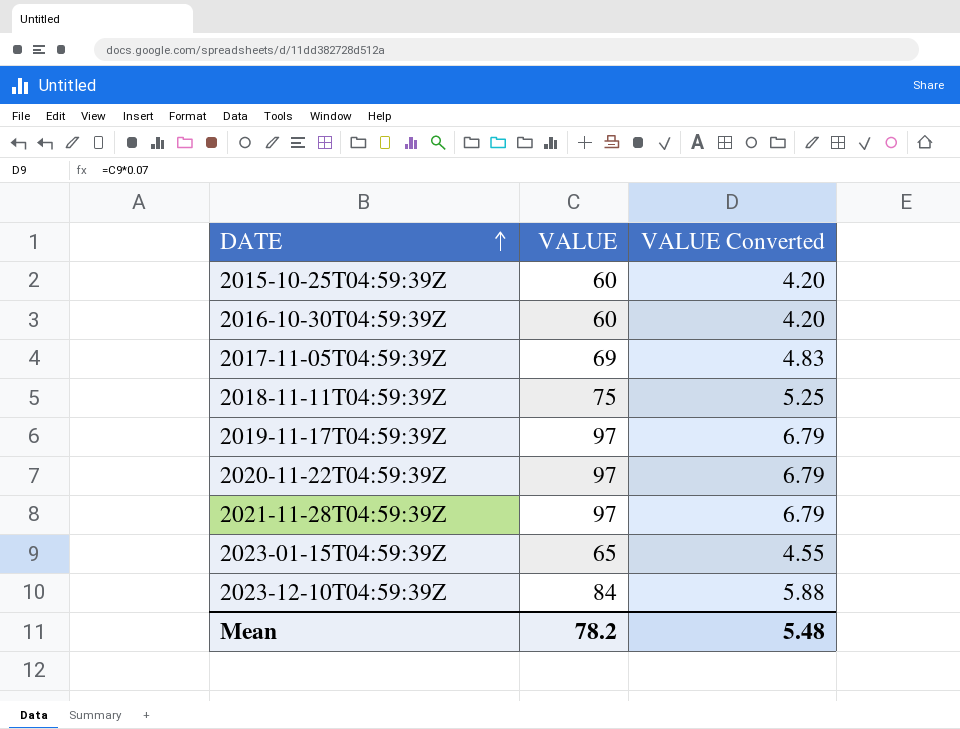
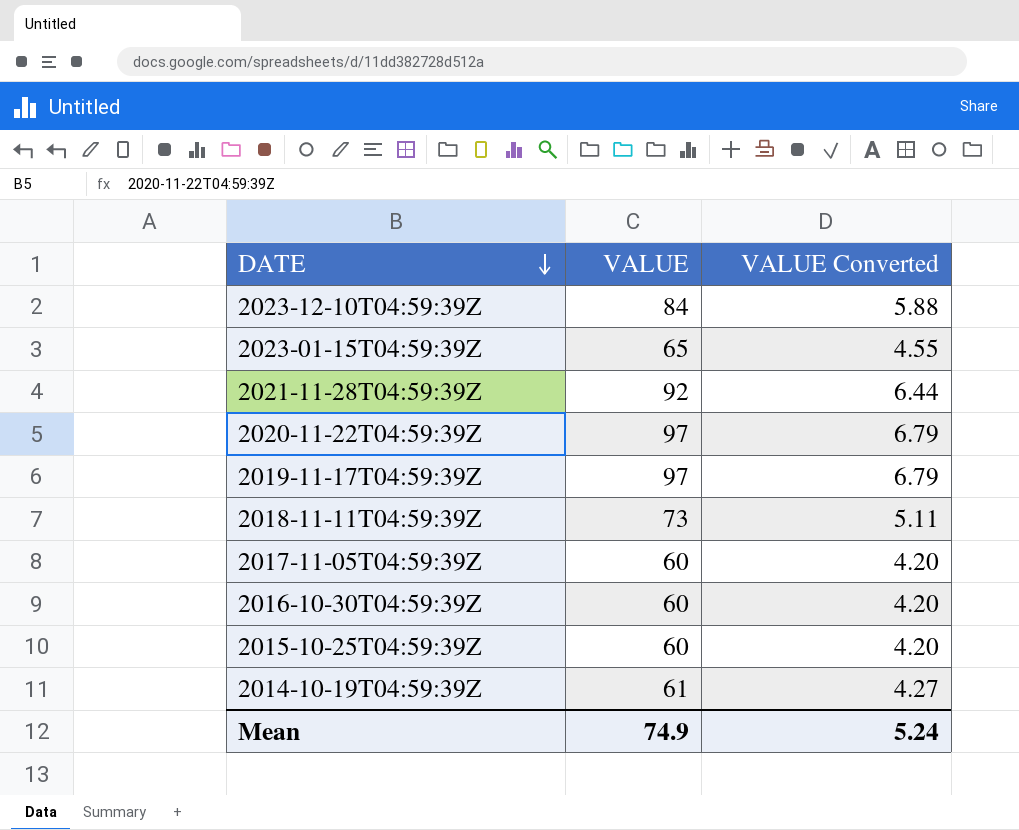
row order: DATE ascending -> DATE descending
2021-11-28T04:59:39Z | VALUE: 97 -> 92
2021-11-28T04:59:39Z | VALUE Converted: 6.79 -> 6.44
2018-11-11T04:59:39Z | VALUE: 75 -> 73
2018-11-11T04:59:39Z | VALUE Converted: 5.25 -> 5.11
2017-11-05T04:59:39Z | VALUE: 69 -> 60
2017-11-05T04:59:39Z | VALUE Converted: 4.83 -> 4.20
row 2014-10-19T04:59:39Z: none -> 61 | 4.27
Mean | VALUE: 78.2 -> 74.9
Mean | VALUE Converted: 5.48 -> 5.24

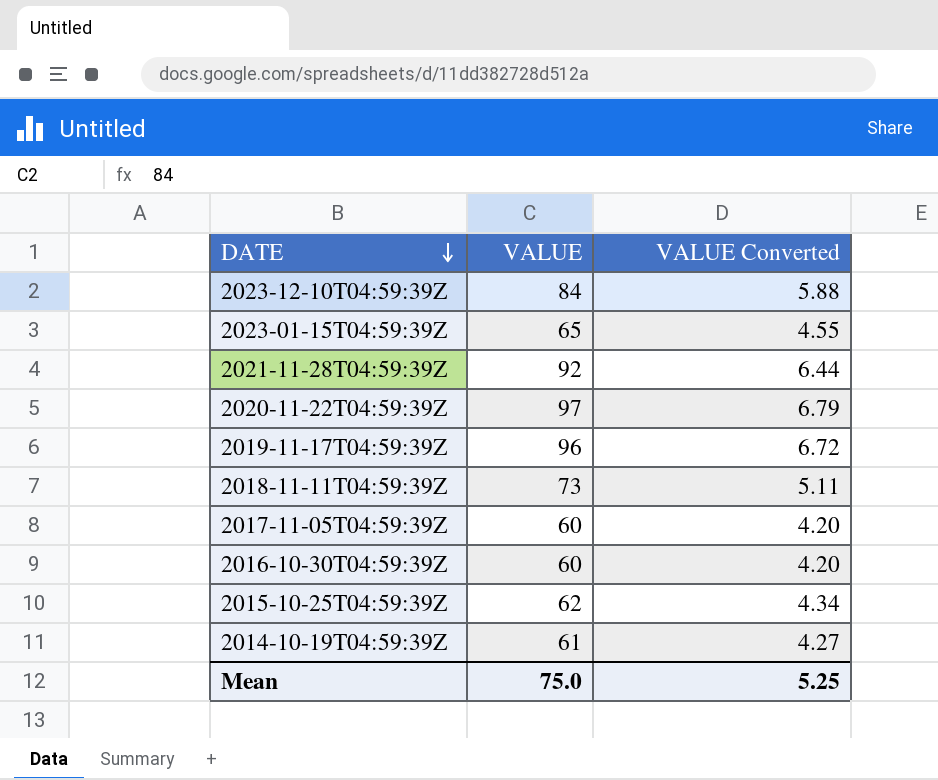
2019-11-17T04:59:39Z | VALUE: 97 -> 96
2019-11-17T04:59:39Z | VALUE Converted: 6.79 -> 6.72
2015-10-25T04:59:39Z | VALUE: 60 -> 62
2015-10-25T04:59:39Z | VALUE Converted: 4.20 -> 4.34
Mean | VALUE: 74.9 -> 75.0
Mean | VALUE Converted: 5.24 -> 5.25

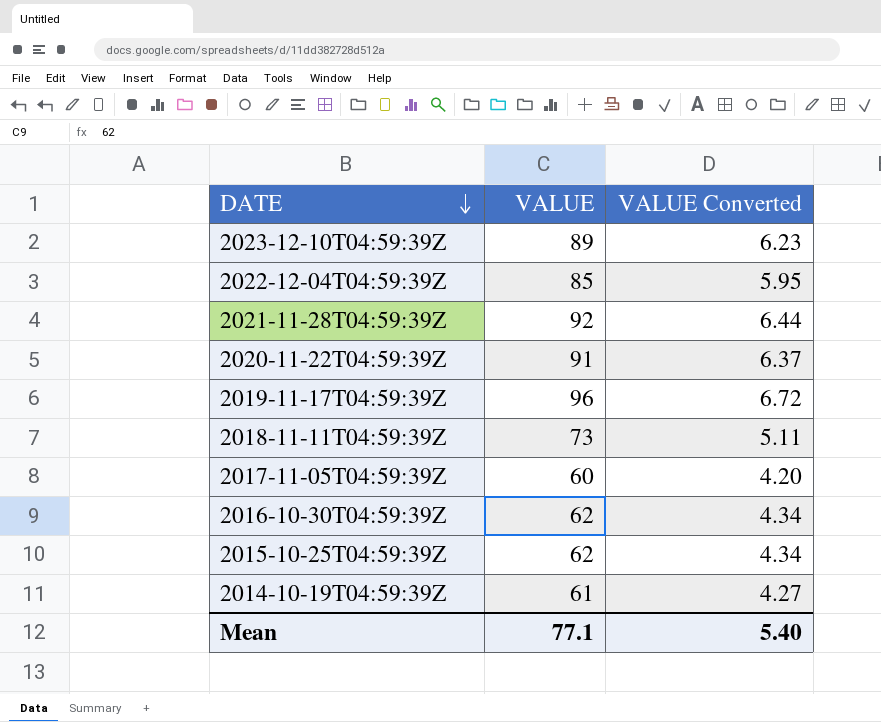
row 2023-01-15T04:59:39Z: 65 | 4.55 -> none
2023-12-10T04:59:39Z | VALUE: 84 -> 89
2023-12-10T04:59:39Z | VALUE Converted: 5.88 -> 6.23
row 2022-12-04T04:59:39Z: none -> 85 | 5.95
2020-11-22T04:59:39Z | VALUE: 97 -> 91
2020-11-22T04:59:39Z | VALUE Converted: 6.79 -> 6.37
2016-10-30T04:59:39Z | VALUE: 60 -> 62
2016-10-30T04:59:39Z | VALUE Converted: 4.20 -> 4.34
Mean | VALUE: 75.0 -> 77.1
Mean | VALUE Converted: 5.25 -> 5.40

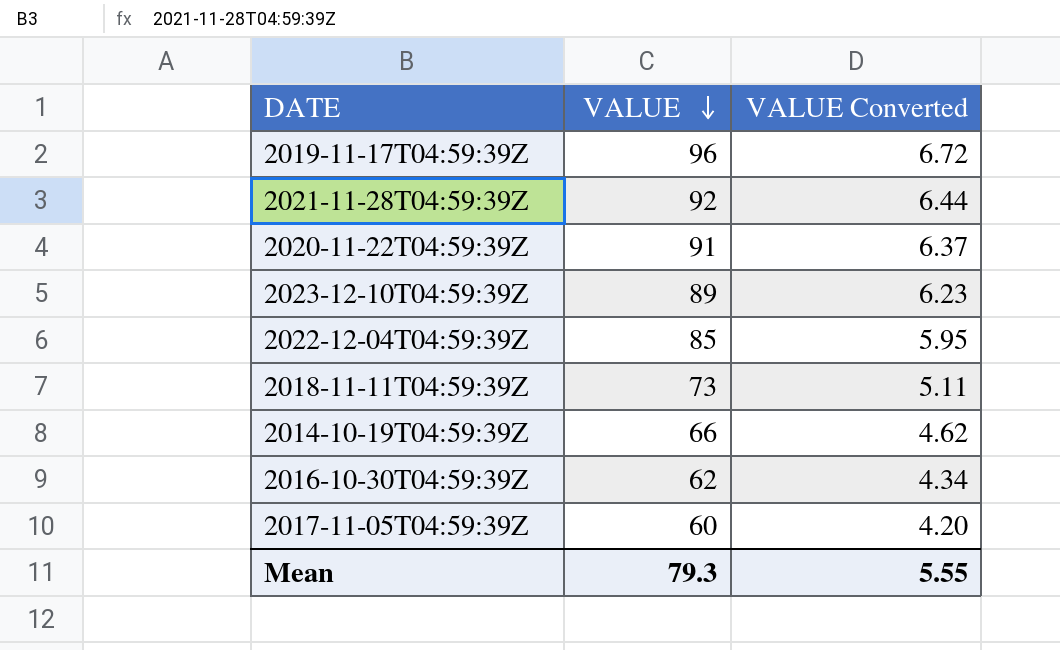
row order: DATE descending -> VALUE descending
row 2015-10-25T04:59:39Z: 62 | 4.34 -> none
2014-10-19T04:59:39Z | VALUE: 61 -> 66
2014-10-19T04:59:39Z | VALUE Converted: 4.27 -> 4.62
Mean | VALUE: 77.1 -> 79.3
Mean | VALUE Converted: 5.40 -> 5.55

